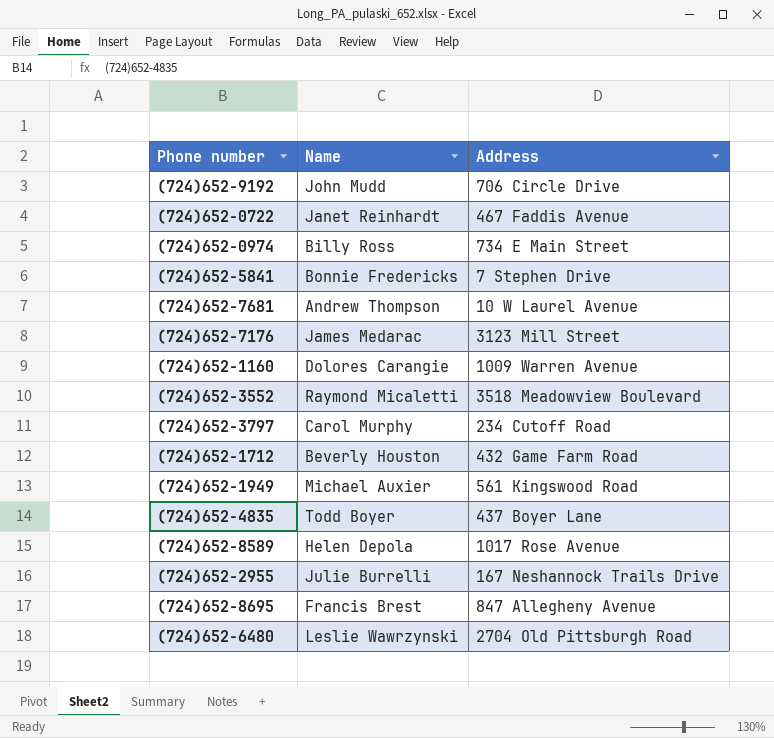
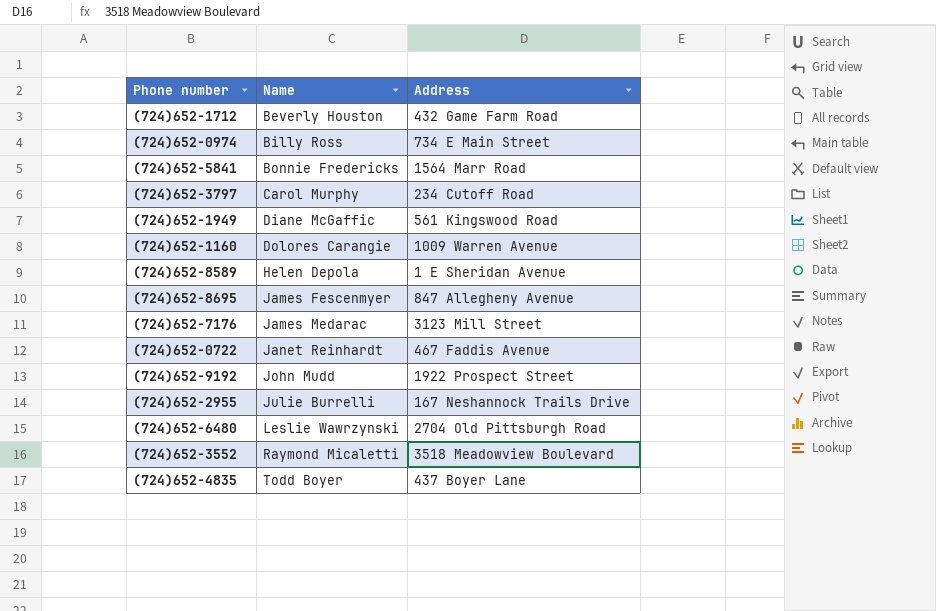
row order: none -> Name ascending
row (724)652-7681: Andrew Thompson | 10 W Laurel Avenue -> none
(724)652-5841 | Address: 7 Stephen Drive -> 1564 Marr Road
(724)652-1949 | Name: Michael Auxier -> Diane McGaffic
(724)652-8589 | Address: 1017 Rose Avenue -> 1 E Sheridan Avenue
(724)652-8695 | Name: Francis Brest -> James Fescenmyer
(724)652-9192 | Address: 706 Circle Drive -> 1922 Prospect Street

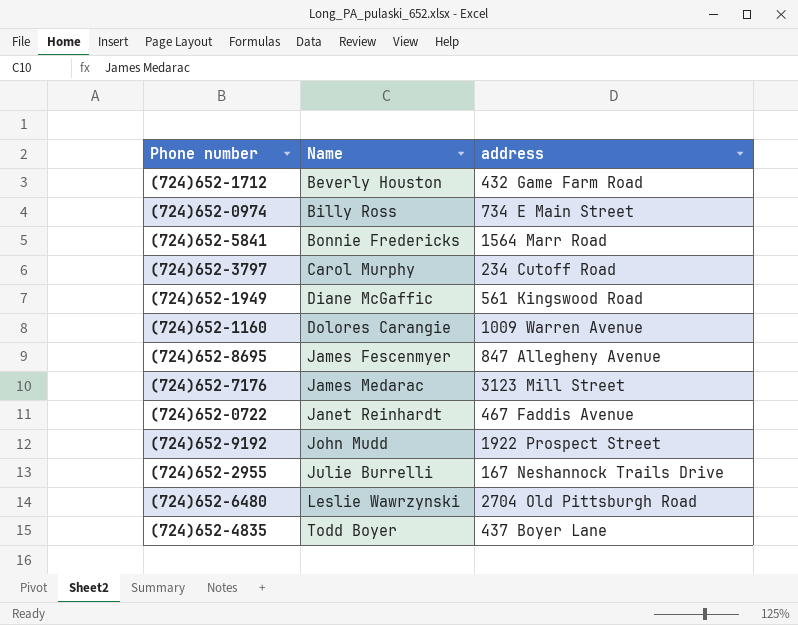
column name: Address -> address
row (724)652-8589: Helen Depola | 1 E Sheridan Avenue -> none
row (724)652-3552: Raymond Micaletti | 3518 Meadowview Boulevard -> none

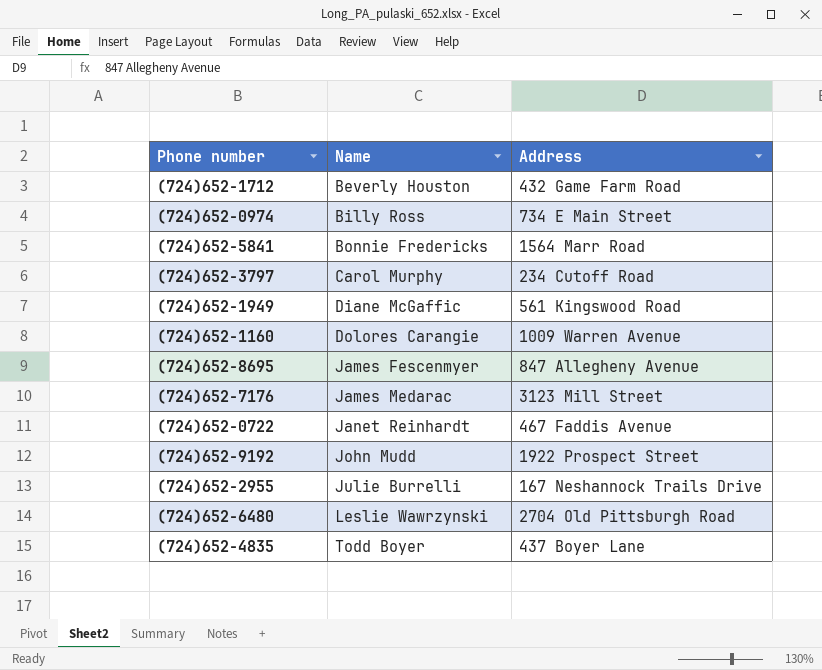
column name: address -> Address

